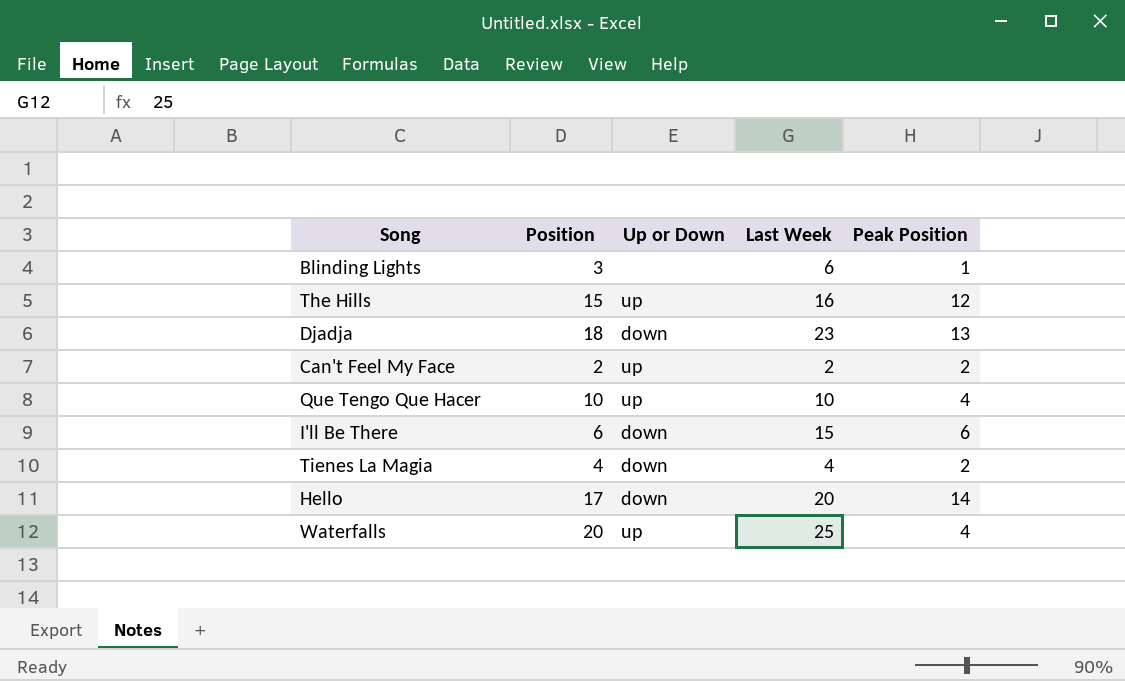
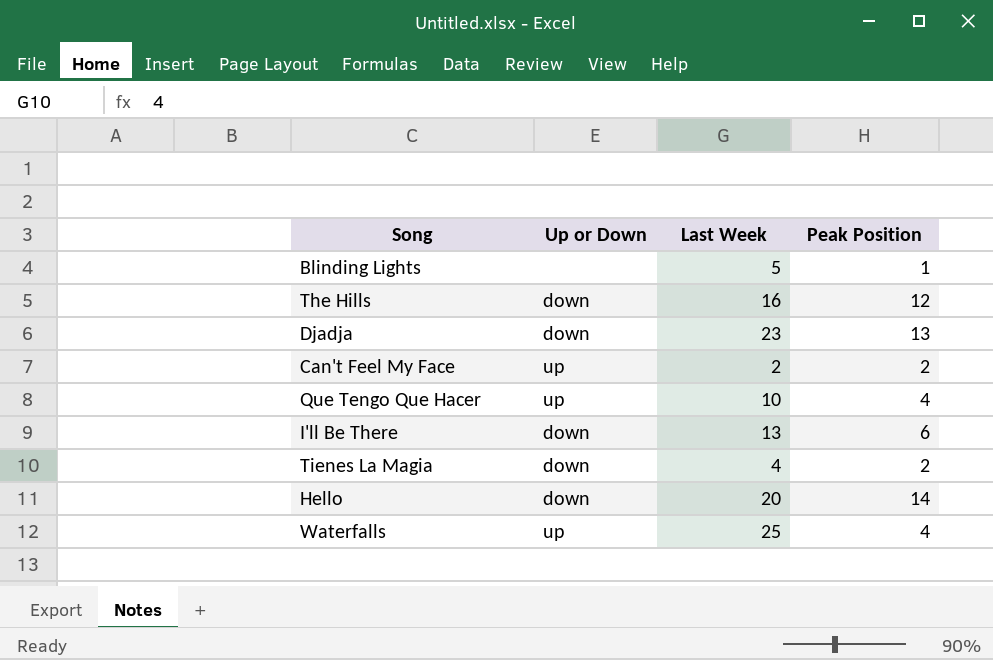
column Position | position: 2 -> none
Blinding Lights | Last Week: 6 -> 5
The Hills | Up or Down: up -> down
I'll Be There | Last Week: 15 -> 13

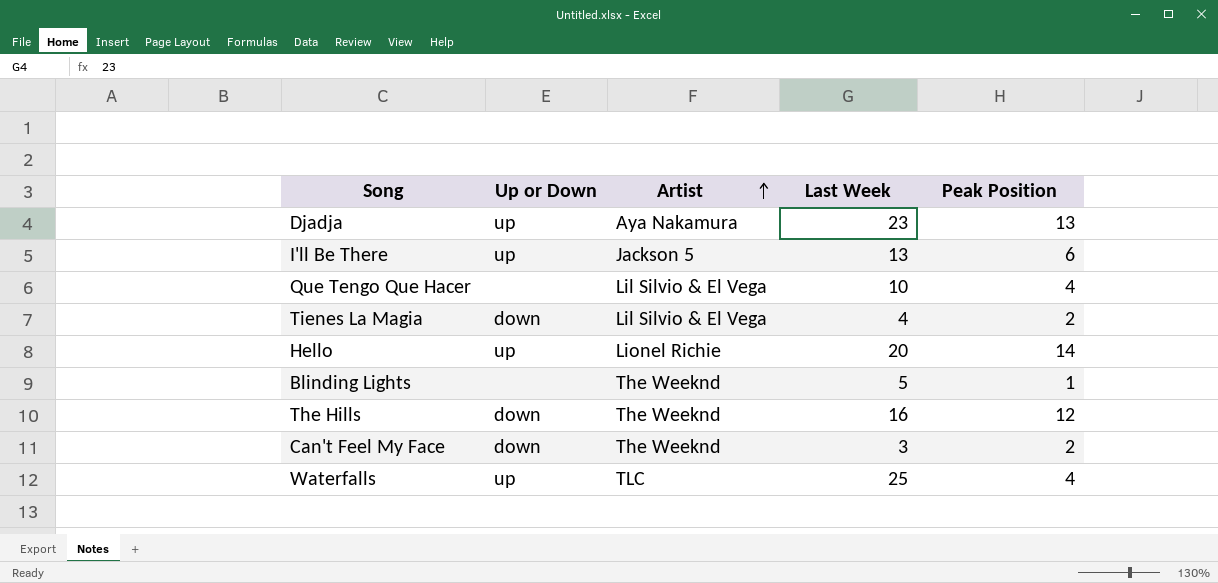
row order: none -> Artist ascending
column Artist | position: none -> 3
Djadja | Up or Down: down -> up
I'll Be There | Up or Down: down -> up
Que Tengo Que Hacer | Up or Down: up -> none
Hello | Up or Down: down -> up
Can't Feel My Face | Up or Down: up -> down
Can't Feel My Face | Last Week: 2 -> 3

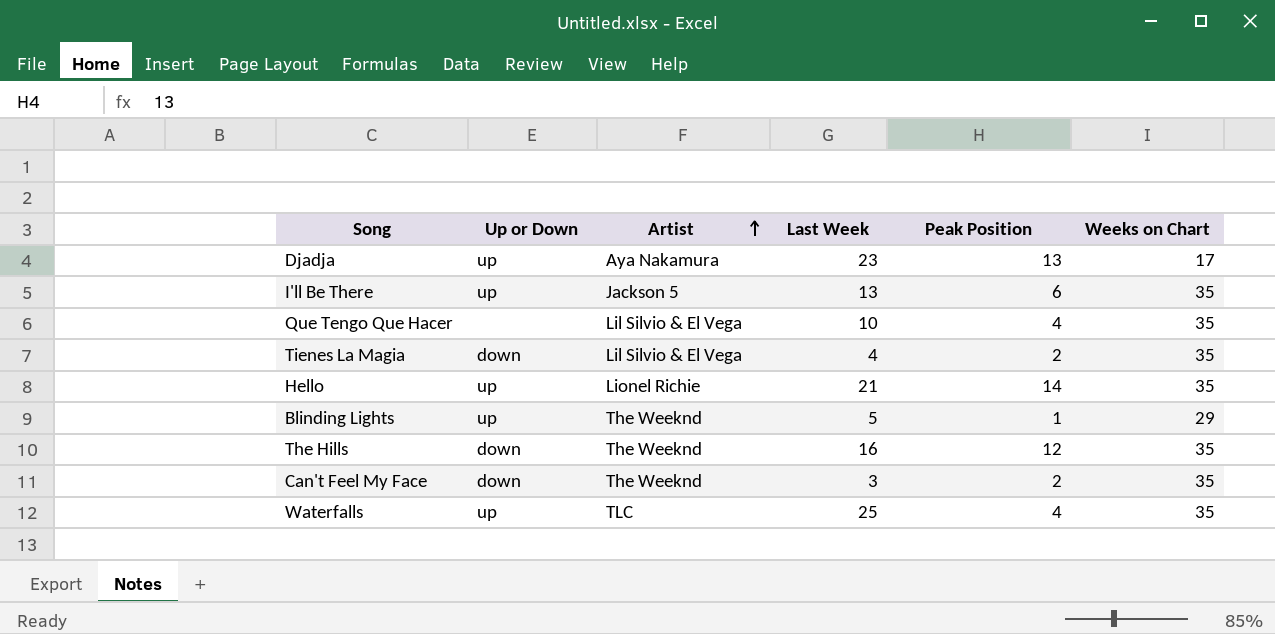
column Weeks on Chart | position: none -> 6
Hello | Last Week: 20 -> 21
Blinding Lights | Up or Down: none -> up

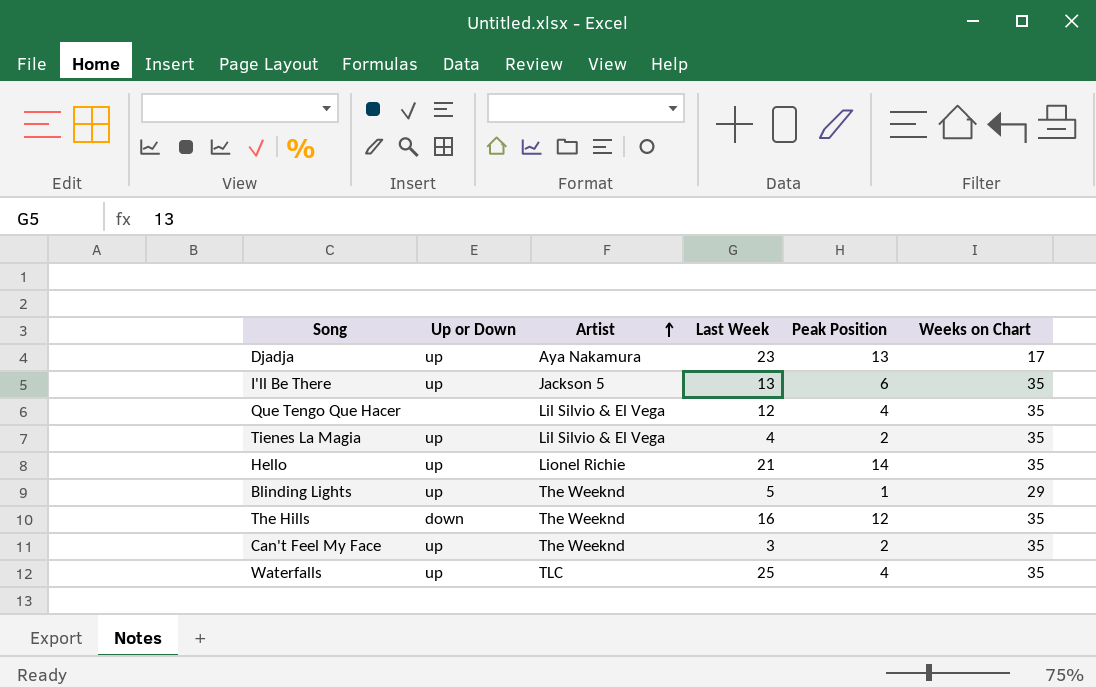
Que Tengo Que Hacer | Last Week: 10 -> 12
Tienes La Magia | Up or Down: down -> up
Can't Feel My Face | Up or Down: down -> up

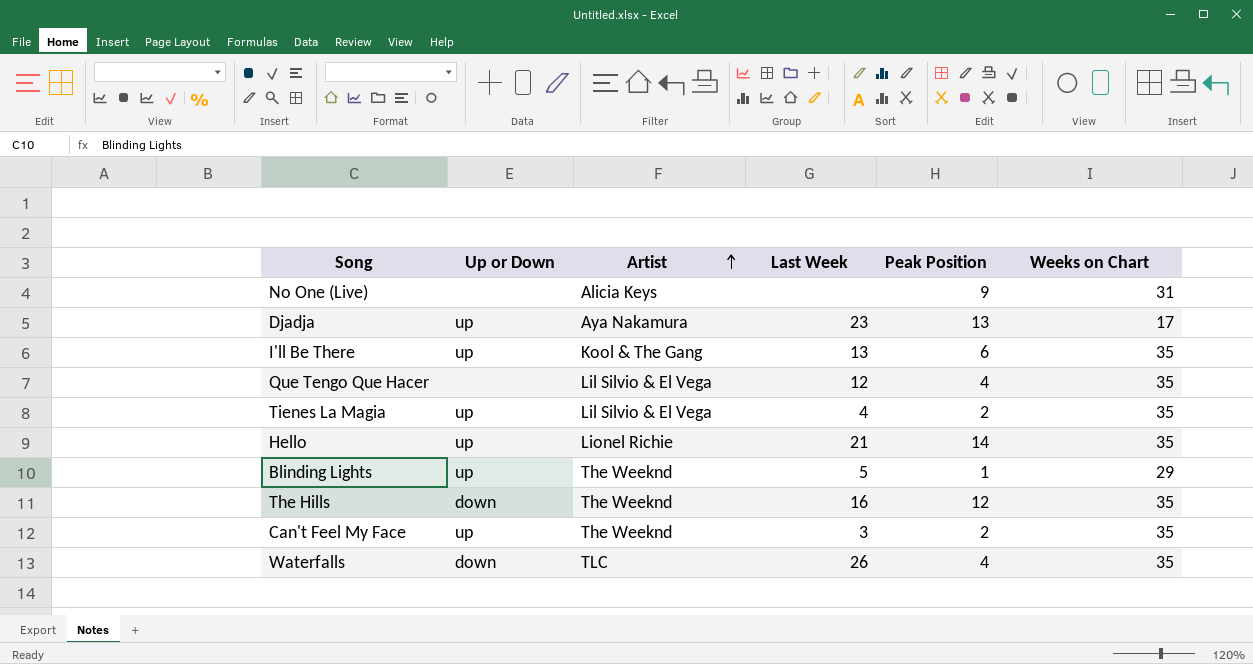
row No One (Live): none -> none | Alicia Keys | none | 9 | 31
I'll Be There | Artist: Jackson 5 -> Kool & The Gang
Waterfalls | Up or Down: up -> down
Waterfalls | Last Week: 25 -> 26

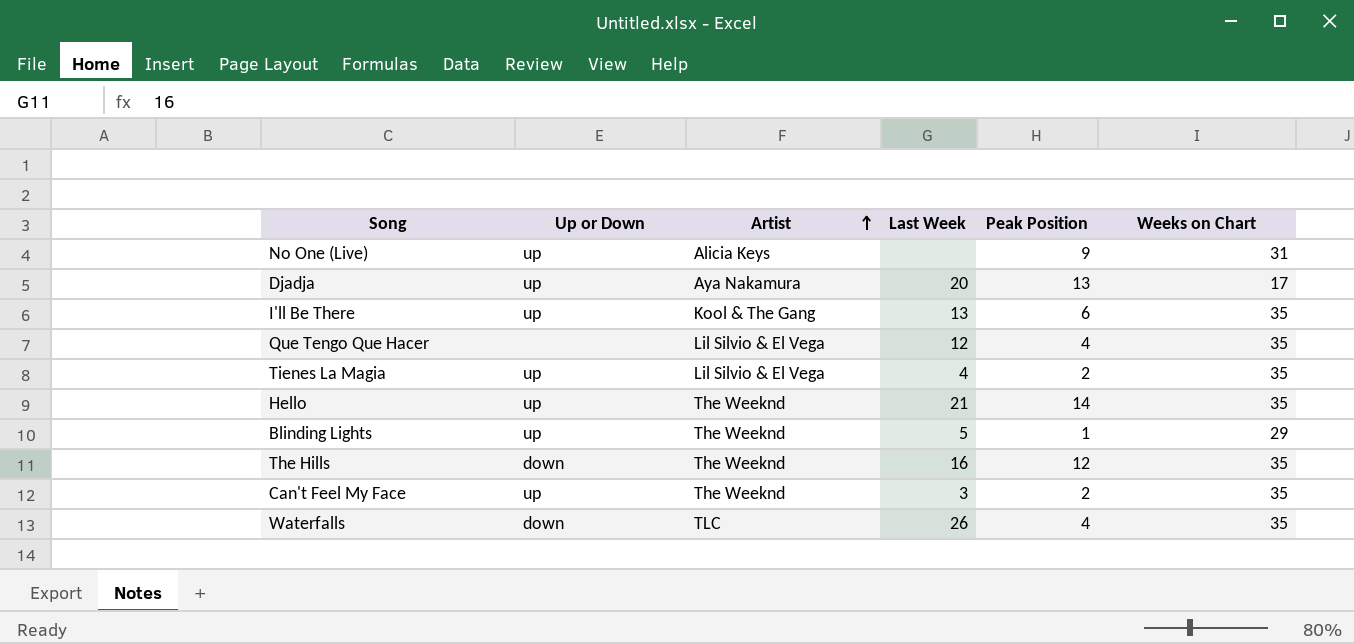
No One (Live) | Up or Down: none -> up
Djadja | Last Week: 23 -> 20
Hello | Artist: Lionel Richie -> The Weeknd

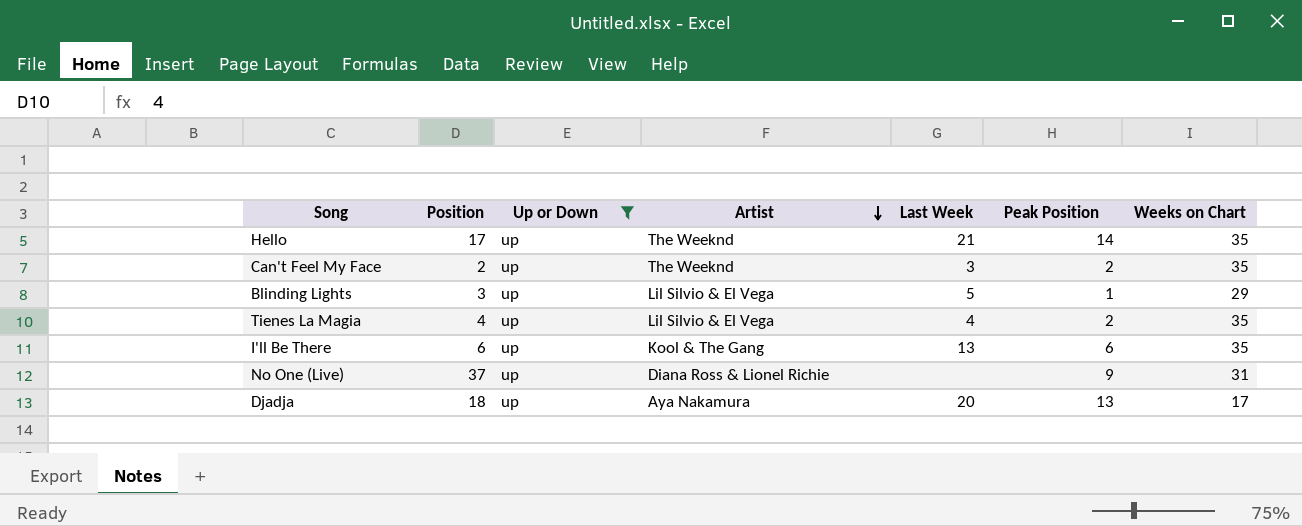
filter: none -> Up or Down = up
row order: Artist ascending -> Artist descending
column Position | position: none -> 2
Blinding Lights | Artist: The Weeknd -> Lil Silvio & El Vega
No One (Live) | Artist: Alicia Keys -> Diana Ross & Lionel Richie

